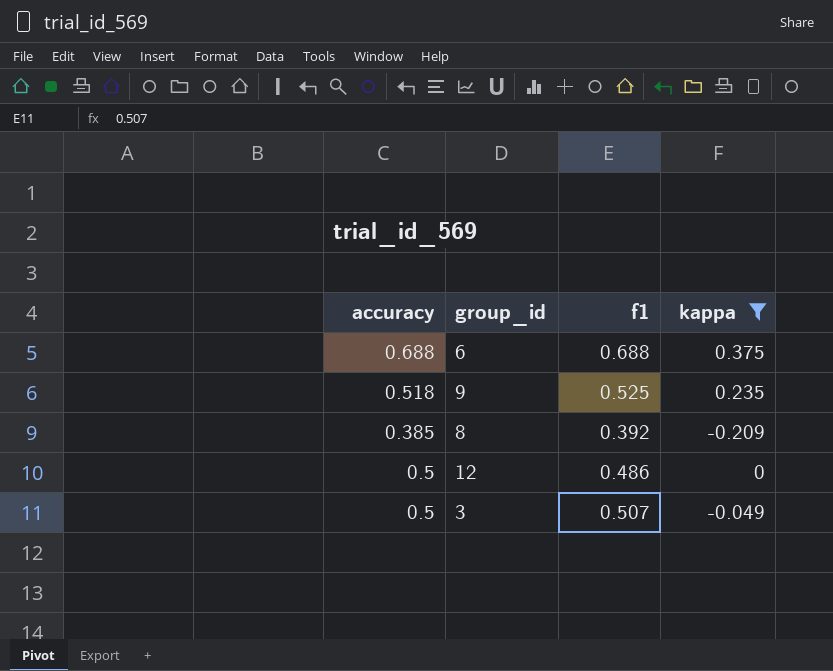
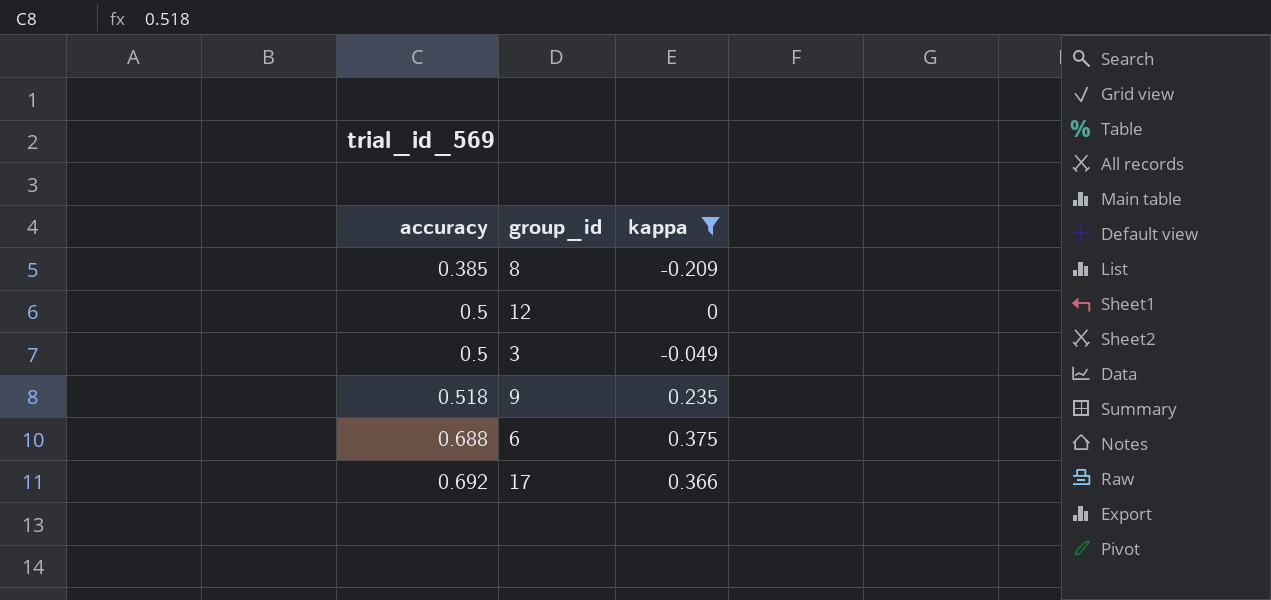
row order: none -> accuracy ascending
column f1 | position: 3 -> none
row 17: none -> 0.692 | 0.366

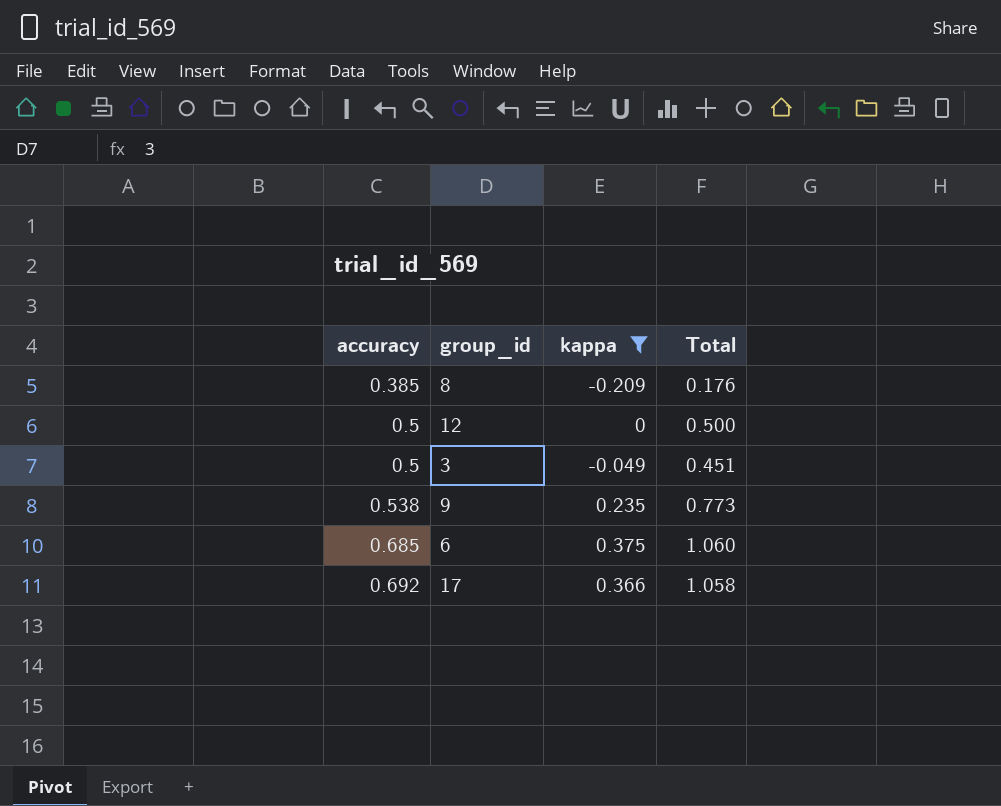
column Total | formula: none -> [accuracy] + [kappa]
9 | accuracy: 0.518 -> 0.538
6 | accuracy: 0.688 -> 0.685

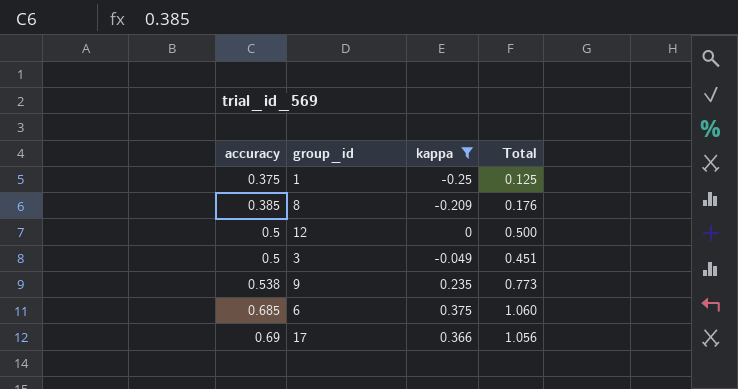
row 1: none -> 0.375 | -0.25 | 0.125
17 | accuracy: 0.692 -> 0.69
17 | Total: 1.058 -> 1.056

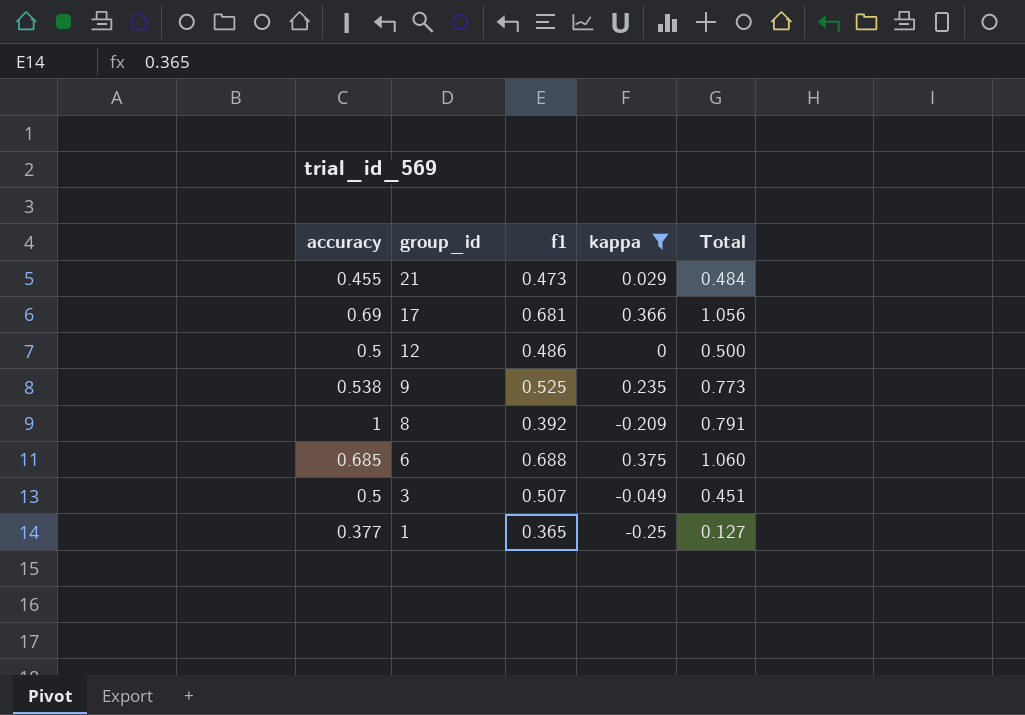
row order: accuracy ascending -> group_id descending
column f1 | position: none -> 3
row 21: none -> 0.455 | 0.473 | 0.029 | 0.484
8 | accuracy: 0.385 -> 1
8 | Total: 0.176 -> 0.791
1 | accuracy: 0.375 -> 0.377
1 | Total: 0.125 -> 0.127

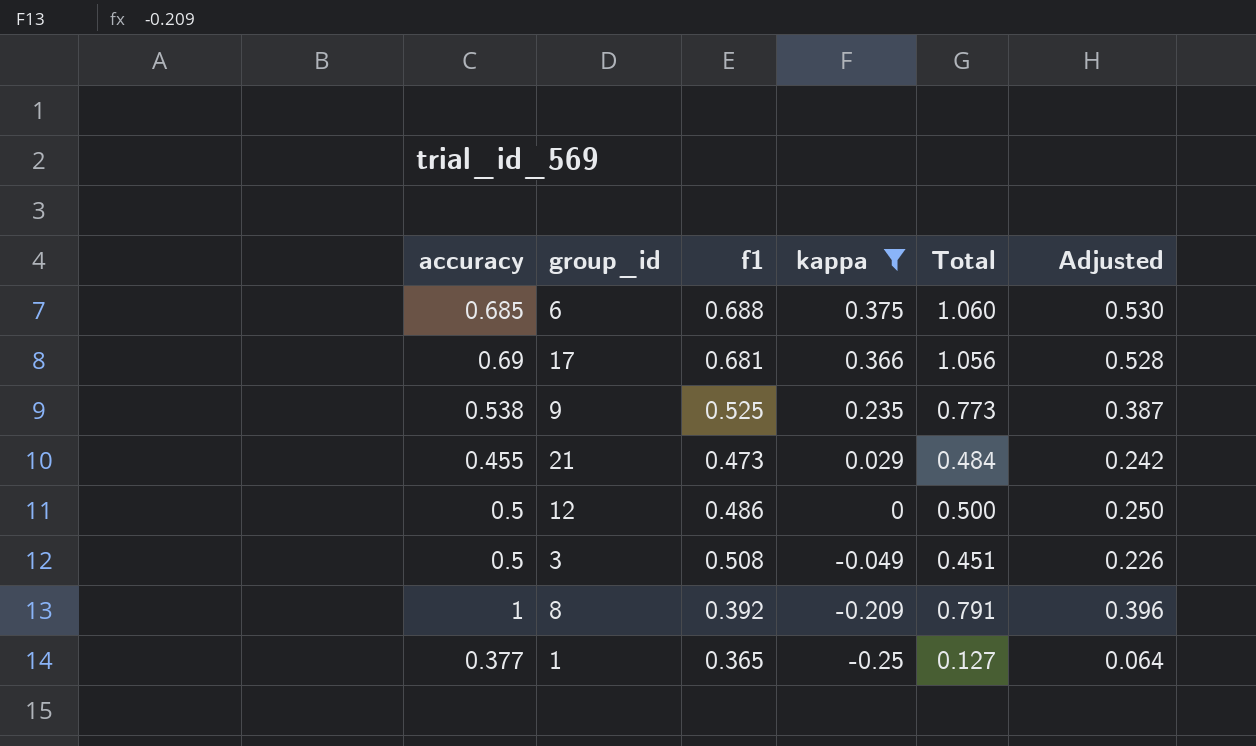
row order: group_id descending -> kappa descending
column Adjusted | formula: none -> [Total] * 0.5
3 | f1: 0.507 -> 0.508

